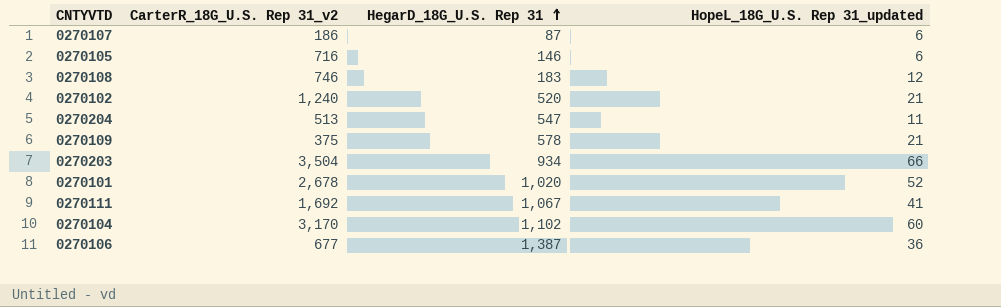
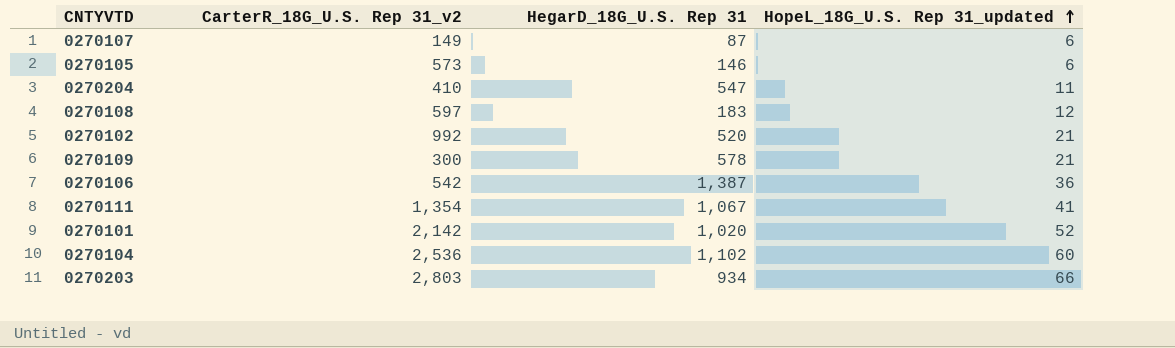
row order: HegarD_18G_U.S. Rep 31 ascending -> HopeL_18G_U.S. Rep 31_updated ascending
0270107 | CarterR_18G_U.S. Rep 31_v2: 186 -> 149
0270105 | CarterR_18G_U.S. Rep 31_v2: 716 -> 573
0270204 | CarterR_18G_U.S. Rep 31_v2: 513 -> 410
0270108 | CarterR_18G_U.S. Rep 31_v2: 746 -> 597
0270102 | CarterR_18G_U.S. Rep 31_v2: 1,240 -> 992
0270109 | CarterR_18G_U.S. Rep 31_v2: 375 -> 300
0270106 | CarterR_18G_U.S. Rep 31_v2: 677 -> 542
0270111 | CarterR_18G_U.S. Rep 31_v2: 1,692 -> 1,354
0270101 | CarterR_18G_U.S. Rep 31_v2: 2,678 -> 2,142
0270104 | CarterR_18G_U.S. Rep 31_v2: 3,170 -> 2,536
0270203 | CarterR_18G_U.S. Rep 31_v2: 3,504 -> 2,803

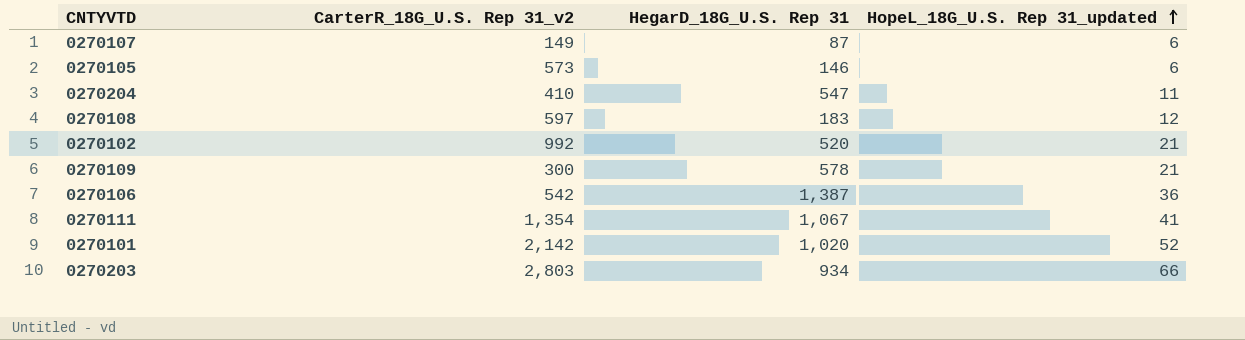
row 0270104: 2,536 | 1,102 | 60 -> none

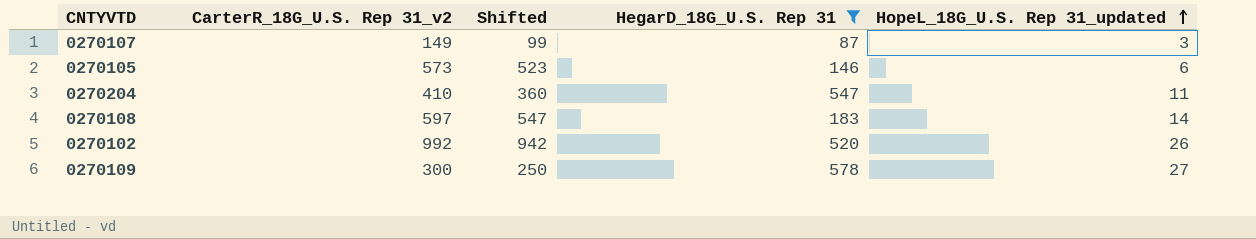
filter: none -> HegarD_18G_U.S. Rep 31 <= 578
column Shifted | formula: none -> [CarterR_18G_U.S. Rep 31_v2] - 50
0270107 | HopeL_18G_U.S. Rep 31_updated: 6 -> 3
0270108 | HopeL_18G_U.S. Rep 31_updated: 12 -> 14
0270102 | HopeL_18G_U.S. Rep 31_updated: 21 -> 26
0270109 | HopeL_18G_U.S. Rep 31_updated: 21 -> 27

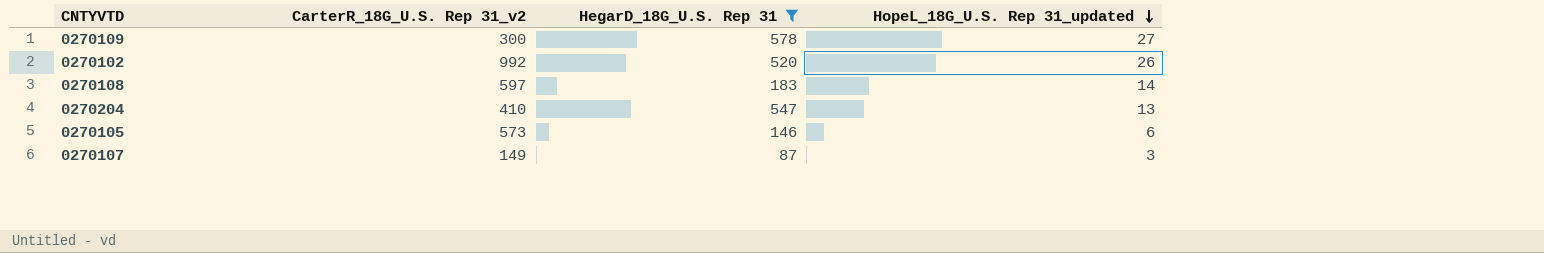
row order: HopeL_18G_U.S. Rep 31_updated ascending -> HopeL_18G_U.S. Rep 31_updated descending
column Shifted | formula: [CarterR_18G_U.S. Rep 31_v2] - 50 -> none
0270204 | HopeL_18G_U.S. Rep 31_updated: 11 -> 13

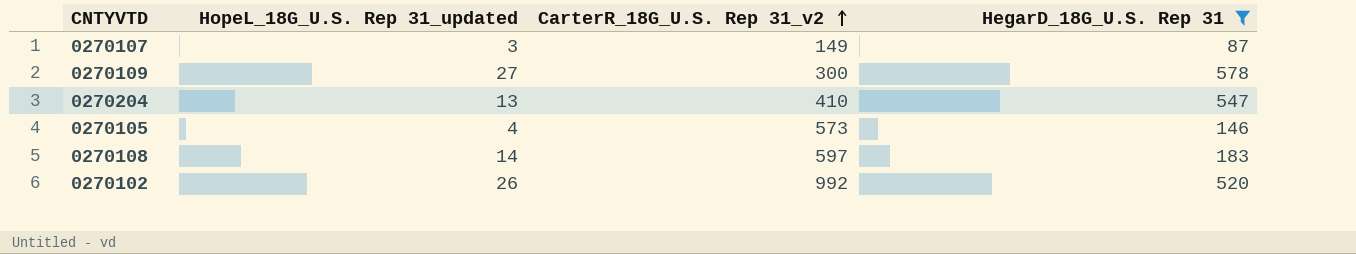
row order: HopeL_18G_U.S. Rep 31_updated descending -> CarterR_18G_U.S. Rep 31_v2 ascending
column HopeL_18G_U.S. Rep 31_updated | position: 4 -> 2
0270105 | HopeL_18G_U.S. Rep 31_updated: 6 -> 4

